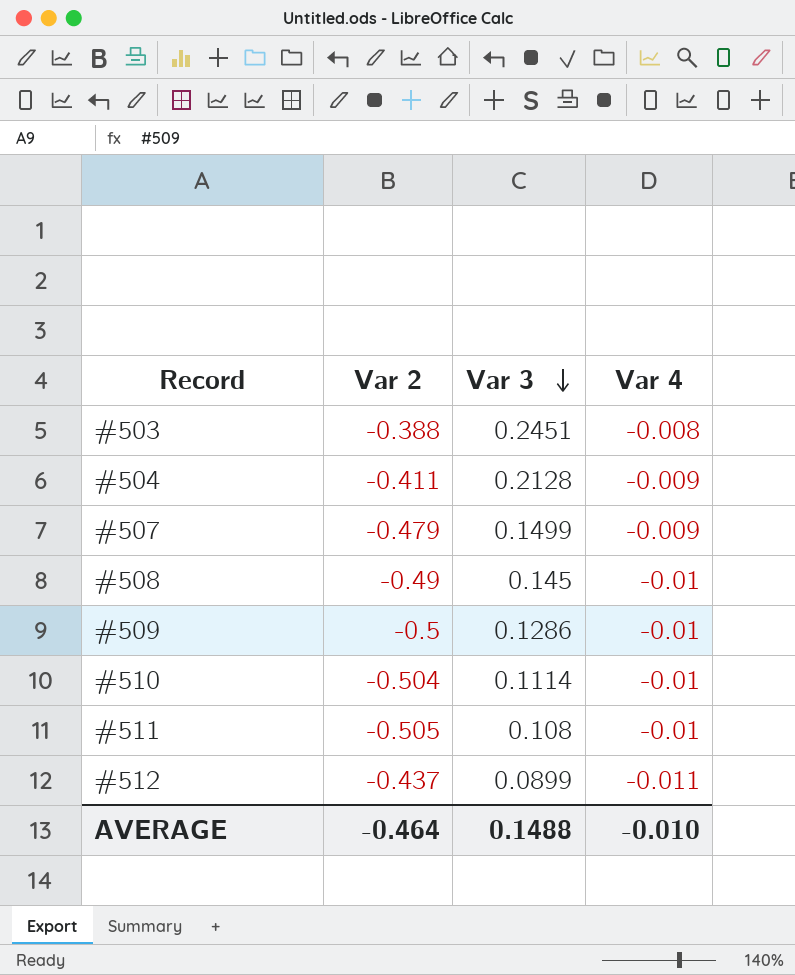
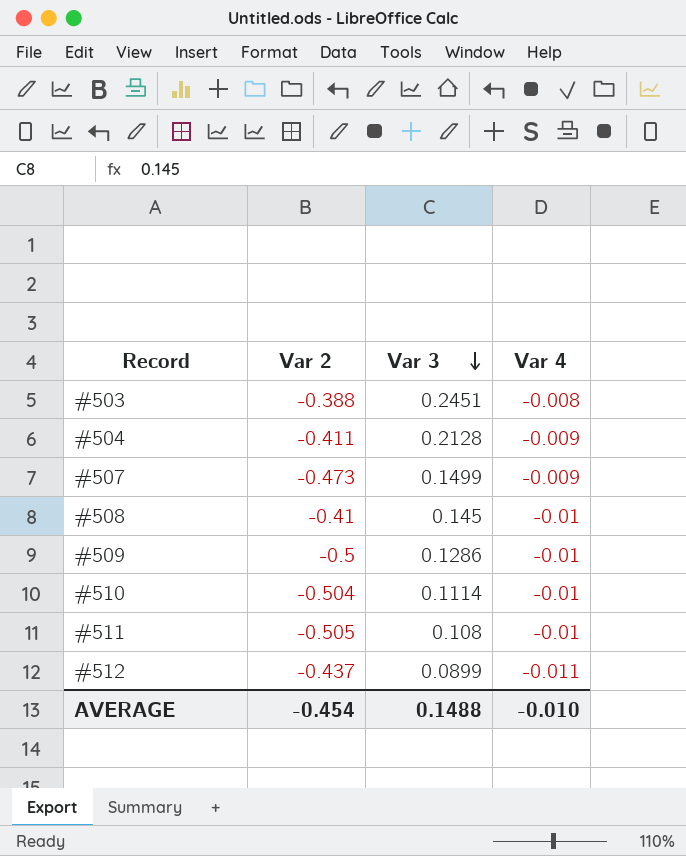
#507 | Var 2: -0.479 -> -0.473
#508 | Var 2: -0.49 -> -0.41
AVERAGE | Var 2: -0.464 -> -0.454

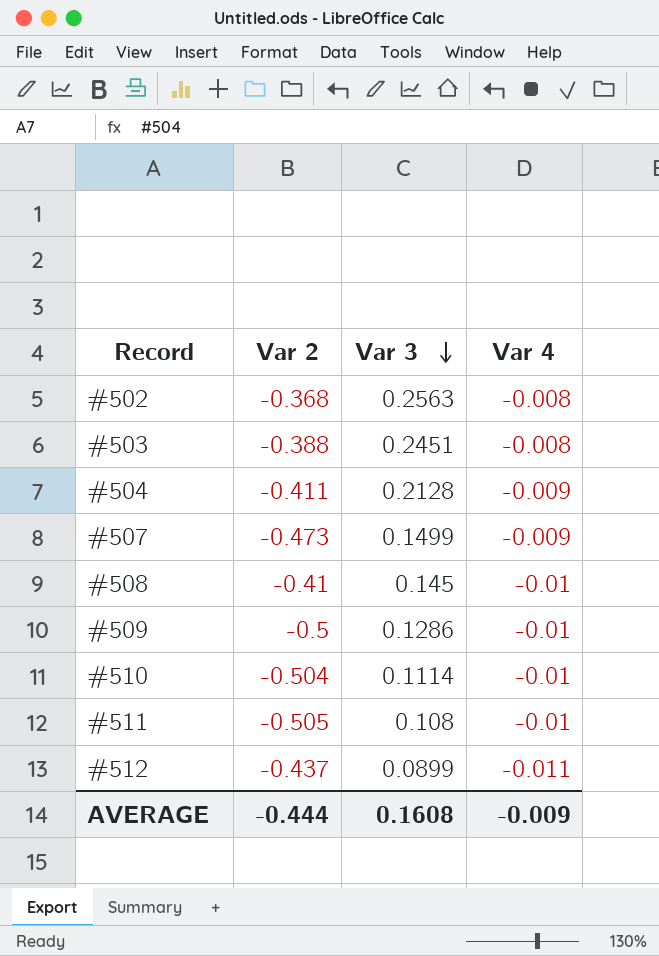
row #502: none -> -0.368 | 0.2563 | -0.008
AVERAGE | Var 2: -0.454 -> -0.444
AVERAGE | Var 3: 0.1488 -> 0.1608
AVERAGE | Var 4: -0.010 -> -0.009

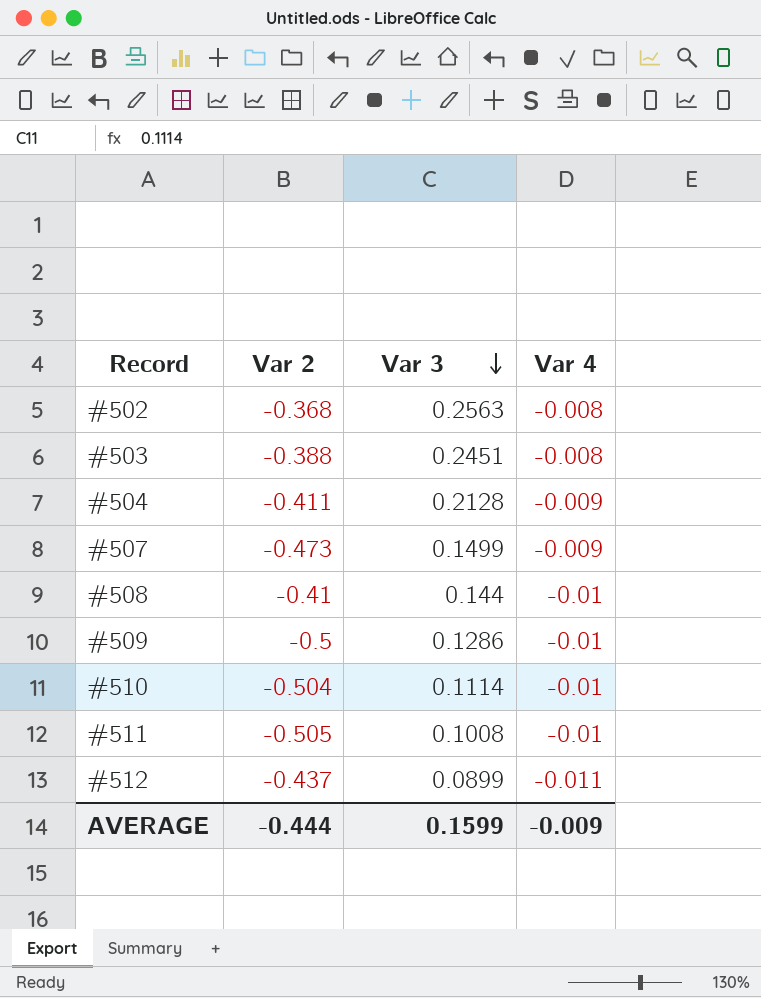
#508 | Var 3: 0.145 -> 0.144
#511 | Var 3: 0.108 -> 0.1008
AVERAGE | Var 3: 0.1608 -> 0.1599

